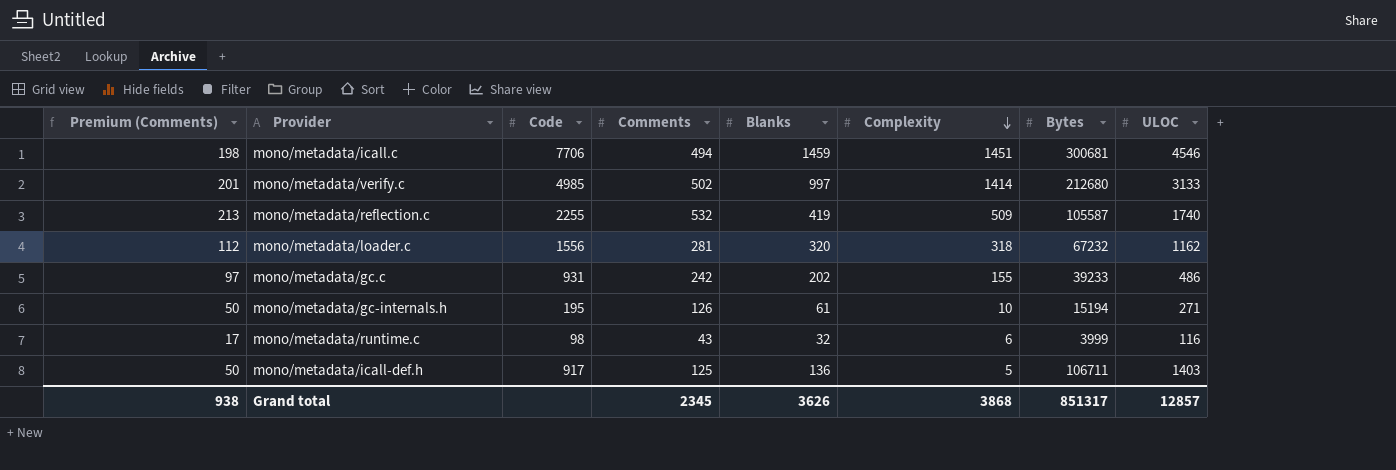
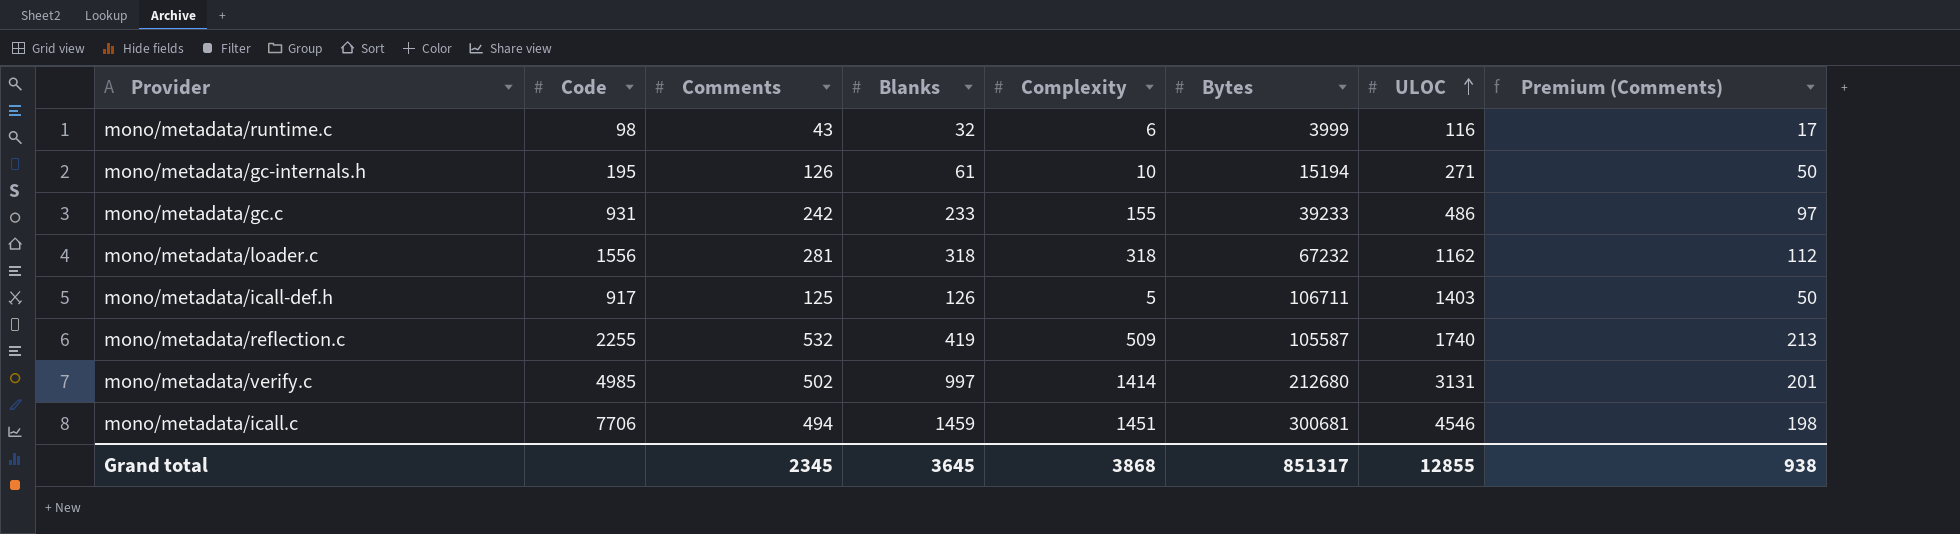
row order: Complexity descending -> ULOC ascending
column Premium (Comments) | position: 1 -> 8
mono/metadata/gc.c | Blanks: 202 -> 233
mono/metadata/loader.c | Blanks: 320 -> 318
mono/metadata/icall-def.h | Blanks: 136 -> 126
mono/metadata/verify.c | ULOC: 3133 -> 3131
Grand total | Blanks: 3626 -> 3645
Grand total | ULOC: 12857 -> 12855

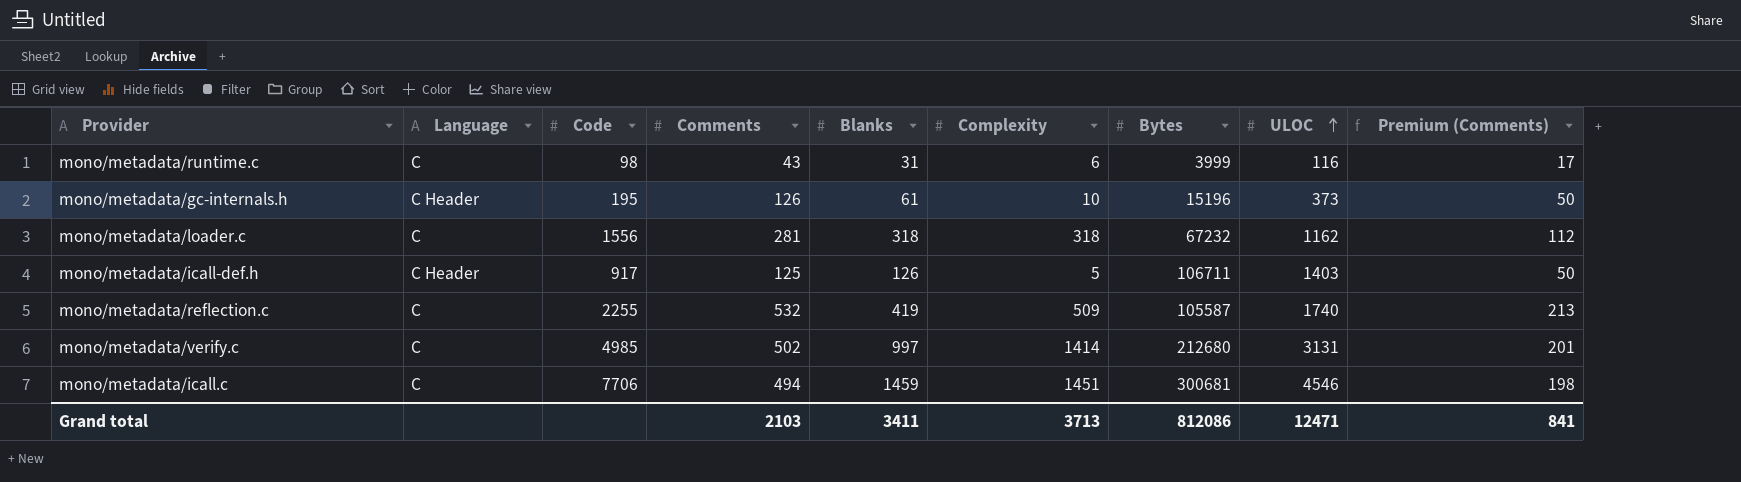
column Language | position: none -> 2
row mono/metadata/gc.c: 931 | 242 | 233 | 155 | 39233 | 486 | 97 -> none
mono/metadata/runtime.c | Blanks: 32 -> 31
mono/metadata/gc-internals.h | Bytes: 15194 -> 15196
mono/metadata/gc-internals.h | ULOC: 271 -> 373
Grand total | Comments: 2345 -> 2103
Grand total | Blanks: 3645 -> 3411
Grand total | Complexity: 3868 -> 3713
Grand total | Bytes: 851317 -> 812086
Grand total | ULOC: 12855 -> 12471
Grand total | Premium (Comments): 938 -> 841

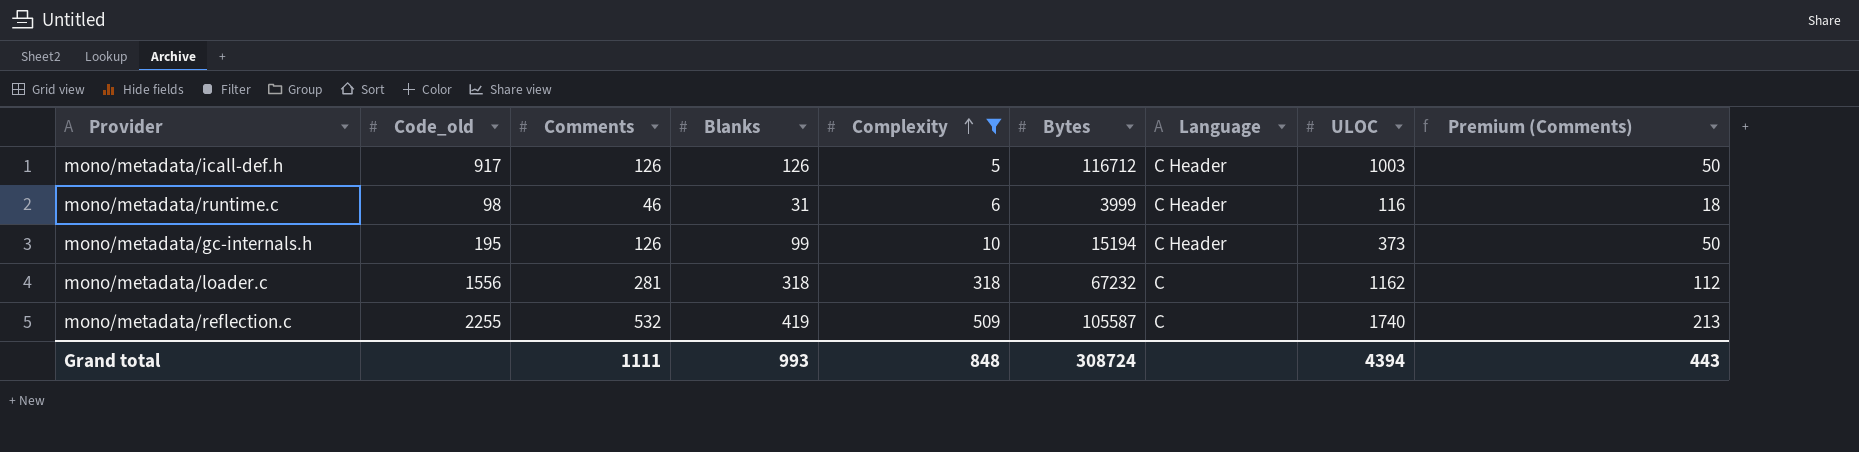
filter: none -> Complexity <= 509
row order: ULOC ascending -> Complexity ascending
column name: Code -> Code_old
column Language | position: 2 -> 7
mono/metadata/icall-def.h | Comments: 125 -> 126
mono/metadata/icall-def.h | Bytes: 106711 -> 116712
mono/metadata/icall-def.h | ULOC: 1403 -> 1003
mono/metadata/runtime.c | Comments: 43 -> 46
mono/metadata/runtime.c | Language: C -> C Header
mono/metadata/runtime.c | Premium (Comments): 17 -> 18
mono/metadata/gc-internals.h | Blanks: 61 -> 99
mono/metadata/gc-internals.h | Bytes: 15196 -> 15194
Grand total | Comments: 2103 -> 1111
Grand total | Blanks: 3411 -> 993
Grand total | Complexity: 3713 -> 848
Grand total | Bytes: 812086 -> 308724
Grand total | ULOC: 12471 -> 4394
Grand total | Premium (Comments): 841 -> 443

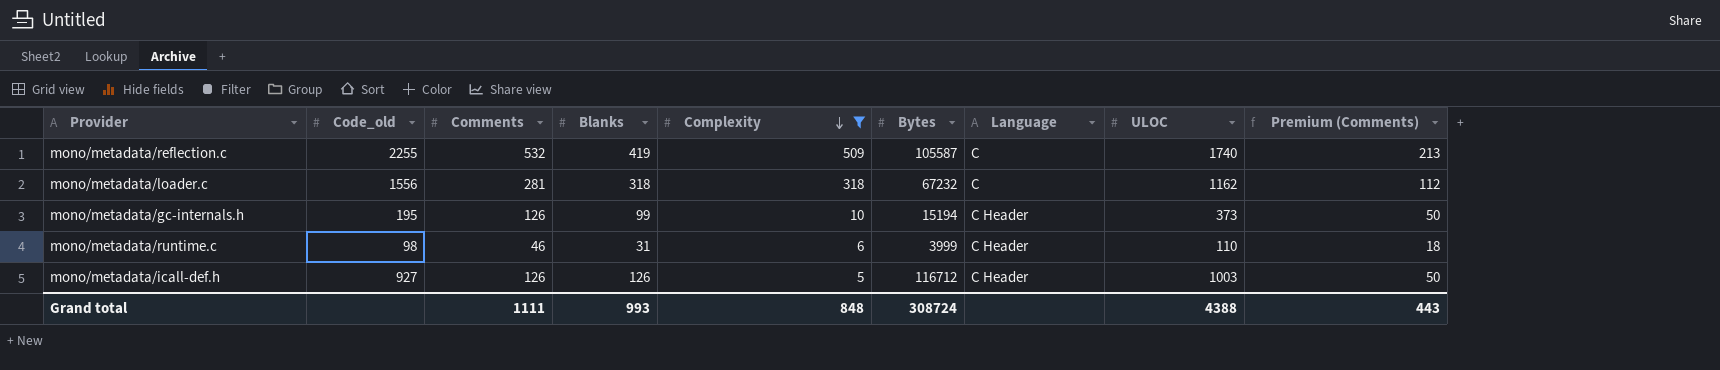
row order: Complexity ascending -> Complexity descending
mono/metadata/runtime.c | ULOC: 116 -> 110
mono/metadata/icall-def.h | Code_old: 917 -> 927
Grand total | ULOC: 4394 -> 4388

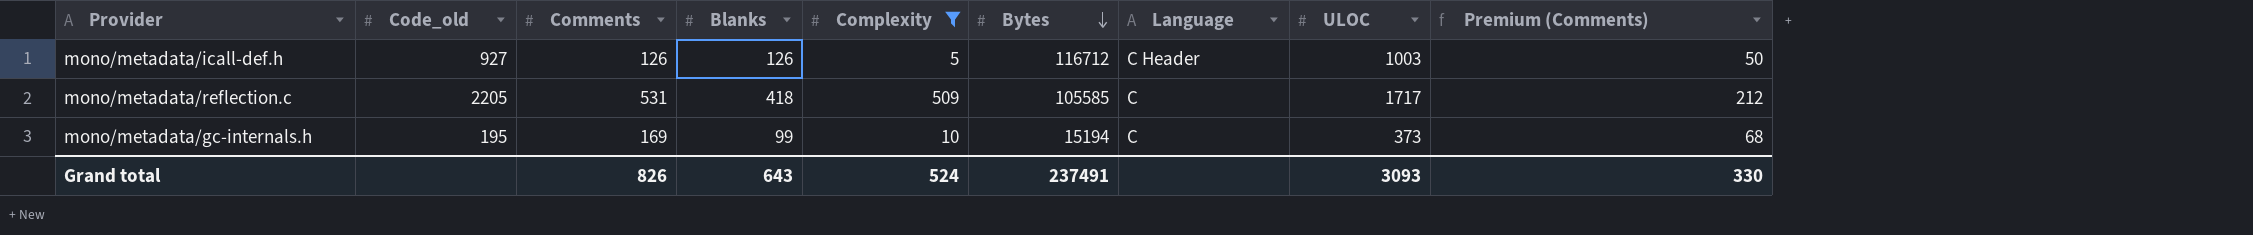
row order: Complexity descending -> Bytes descending
row mono/metadata/loader.c: 1556 | 281 | 318 | 318 | 67232 | C | 1162 | 112 -> none
row mono/metadata/runtime.c: 98 | 46 | 31 | 6 | 3999 | C Header | 110 | 18 -> none
mono/metadata/reflection.c | Code_old: 2255 -> 2205
mono/metadata/reflection.c | Comments: 532 -> 531
mono/metadata/reflection.c | Blanks: 419 -> 418
mono/metadata/reflection.c | Bytes: 105587 -> 105585
mono/metadata/reflection.c | ULOC: 1740 -> 1717
mono/metadata/reflection.c | Premium (Comments): 213 -> 212
mono/metadata/gc-internals.h | Comments: 126 -> 169
mono/metadata/gc-internals.h | Language: C Header -> C
mono/metadata/gc-internals.h | Premium (Comments): 50 -> 68
Grand total | Comments: 1111 -> 826
Grand total | Blanks: 993 -> 643
Grand total | Complexity: 848 -> 524
Grand total | Bytes: 308724 -> 237491
Grand total | ULOC: 4388 -> 3093
Grand total | Premium (Comments): 443 -> 330

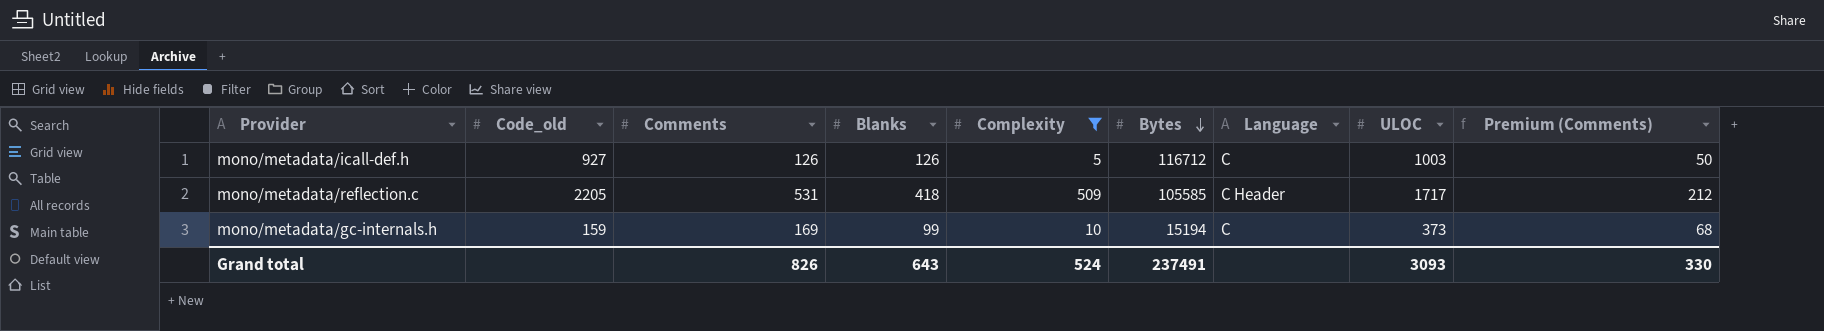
mono/metadata/icall-def.h | Language: C Header -> C
mono/metadata/reflection.c | Language: C -> C Header
mono/metadata/gc-internals.h | Code_old: 195 -> 159

